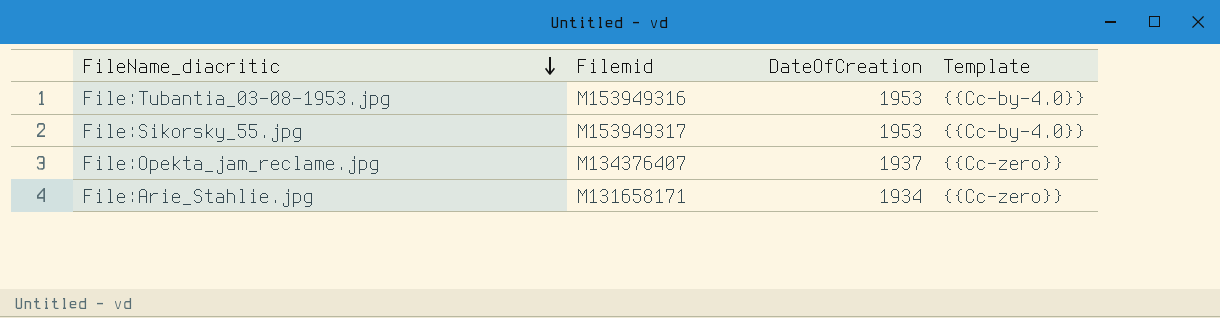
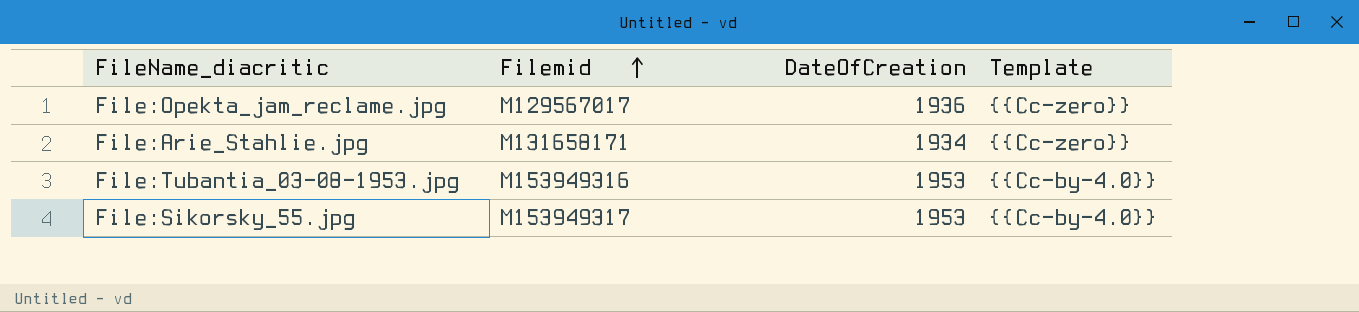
row order: FileName_diacritic descending -> Filemid ascending
File:Opekta_jam_reclame.jpg | Filemid: M134376407 -> M129567017
File:Opekta_jam_reclame.jpg | DateOfCreation: 1937 -> 1936

